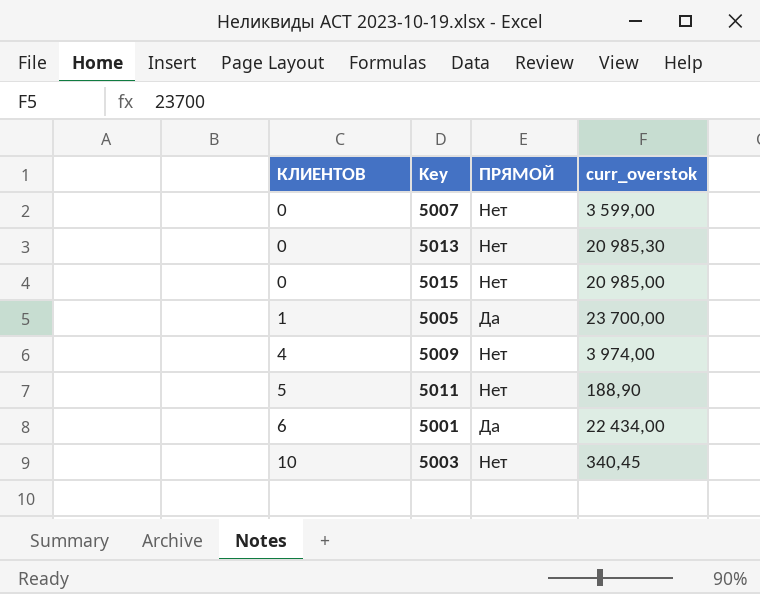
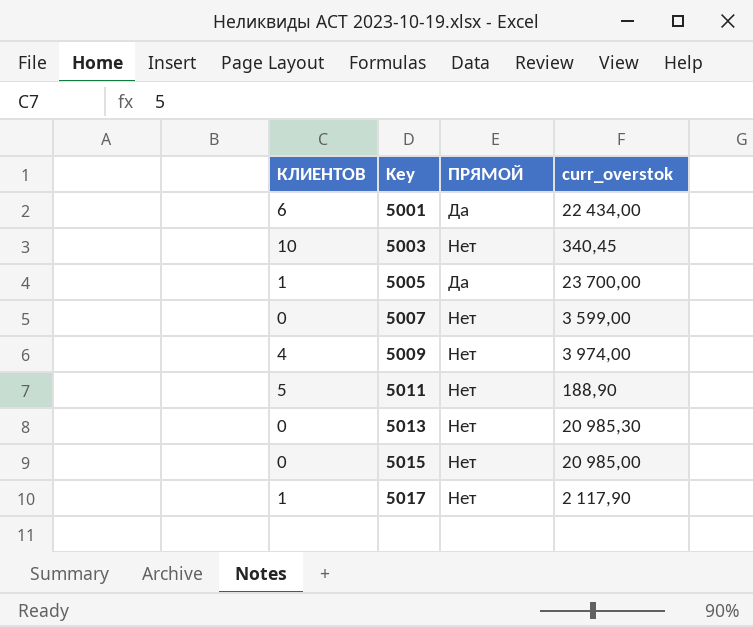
row order: КЛИЕНТОВ ascending -> Key ascending
row 5017: none -> 1 | Нет | 2 117,90

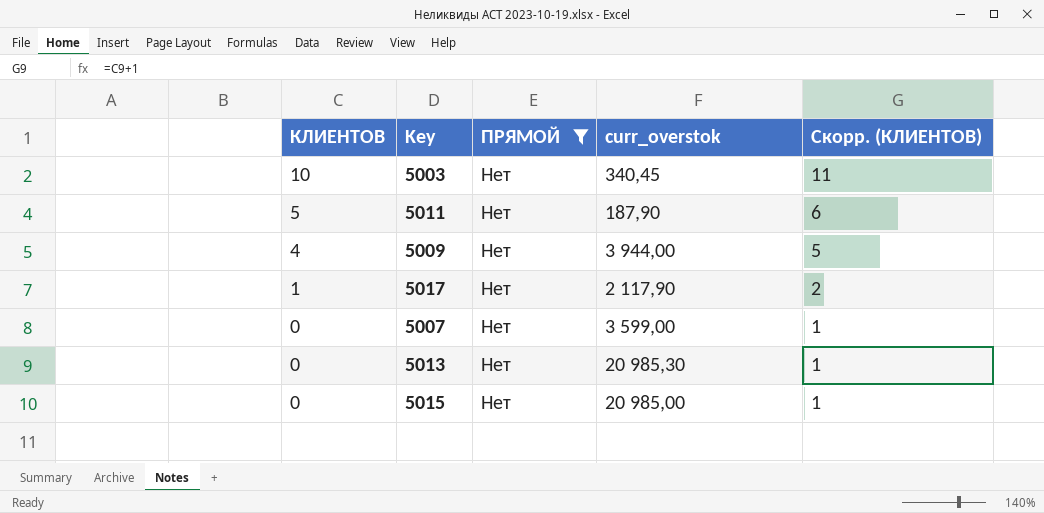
filter: none -> ПРЯМОЙ = Нет
row order: Key ascending -> КЛИЕНТОВ descending
column Скорр. (КЛИЕНТОВ) | formula: none -> [КЛИЕНТОВ] + 1
5011 | curr_overstok: 188,90 -> 187,90
5009 | curr_overstok: 3 974,00 -> 3 944,00

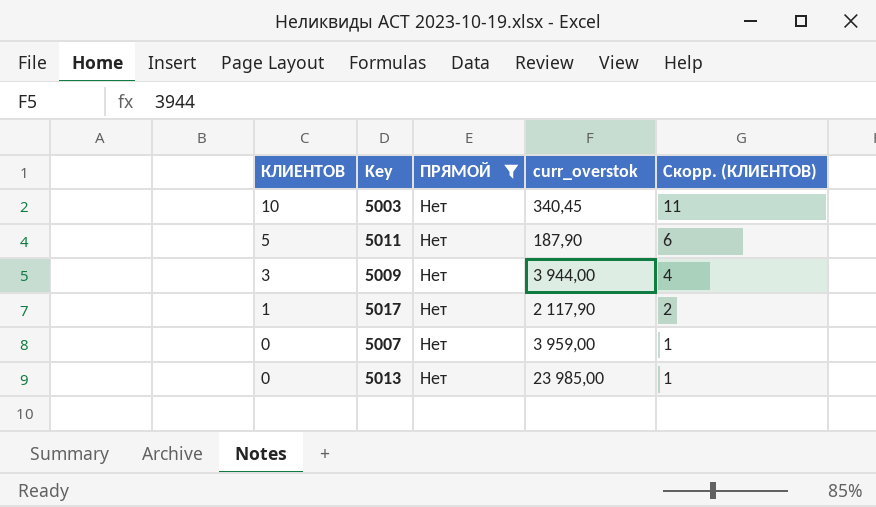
row 5015: 0 | Нет | 20 985,00 | 1 -> none
5009 | КЛИЕНТОВ: 4 -> 3
5009 | Скорр. (КЛИЕНТОВ): 5 -> 4
5007 | curr_overstok: 3 599,00 -> 3 959,00
5013 | curr_overstok: 20 985,30 -> 23 985,00

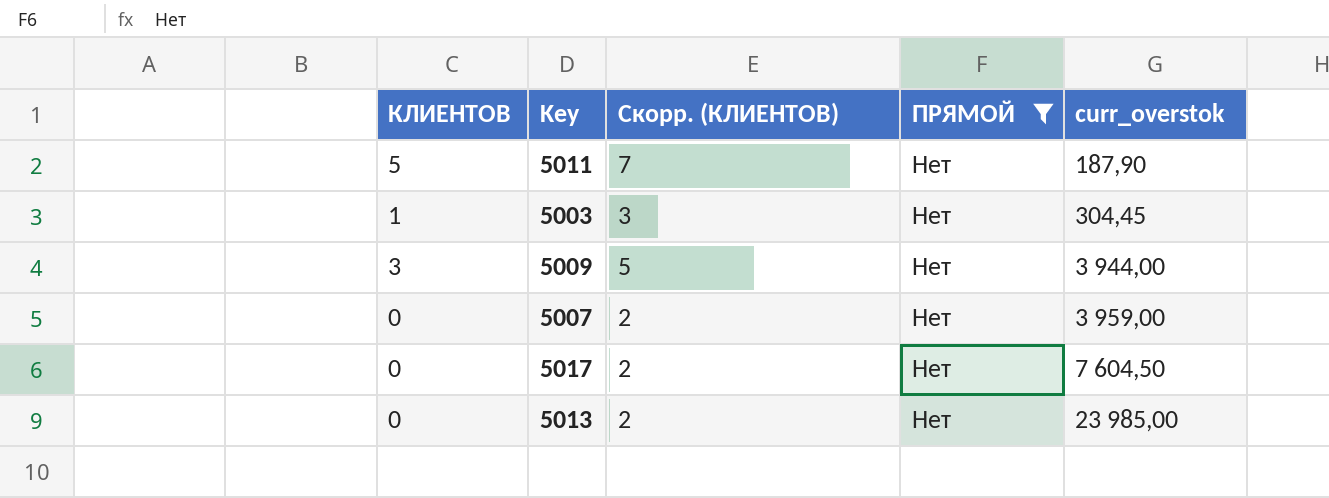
row order: КЛИЕНТОВ descending -> curr_overstok ascending
column Скорр. (КЛИЕНТОВ) | formula: [КЛИЕНТОВ] + 1 -> [КЛИЕНТОВ] + 2
column Скорр. (КЛИЕНТОВ) | position: 5 -> 3
5003 | КЛИЕНТОВ: 10 -> 1
5003 | curr_overstok: 340,45 -> 304,45
5017 | КЛИЕНТОВ: 1 -> 0
5017 | curr_overstok: 2 117,90 -> 7 604,50

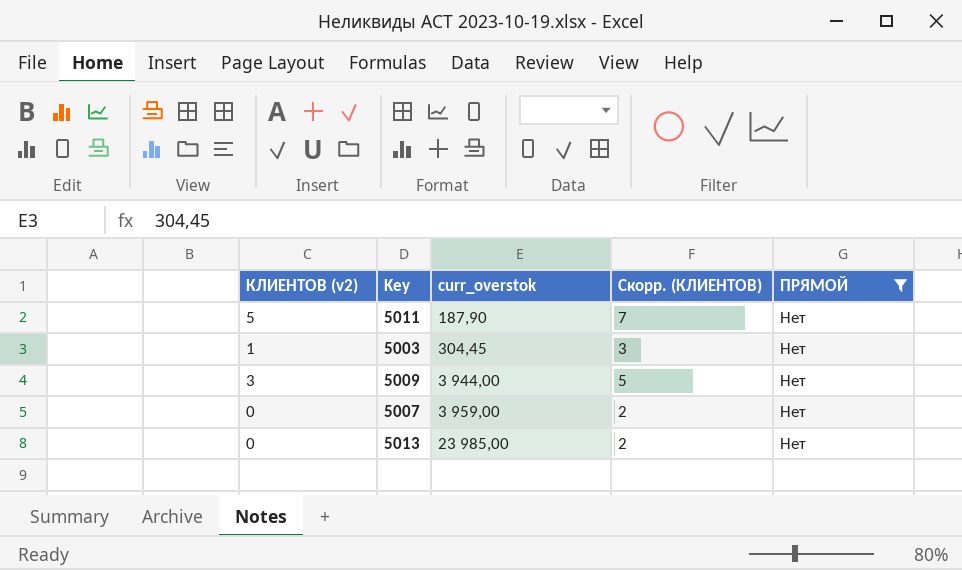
column name: КЛИЕНТОВ -> КЛИЕНТОВ (v2)
column curr_overstok | position: 5 -> 3
row 5017: 0 | 2 | Нет | 7 604,50 -> none

